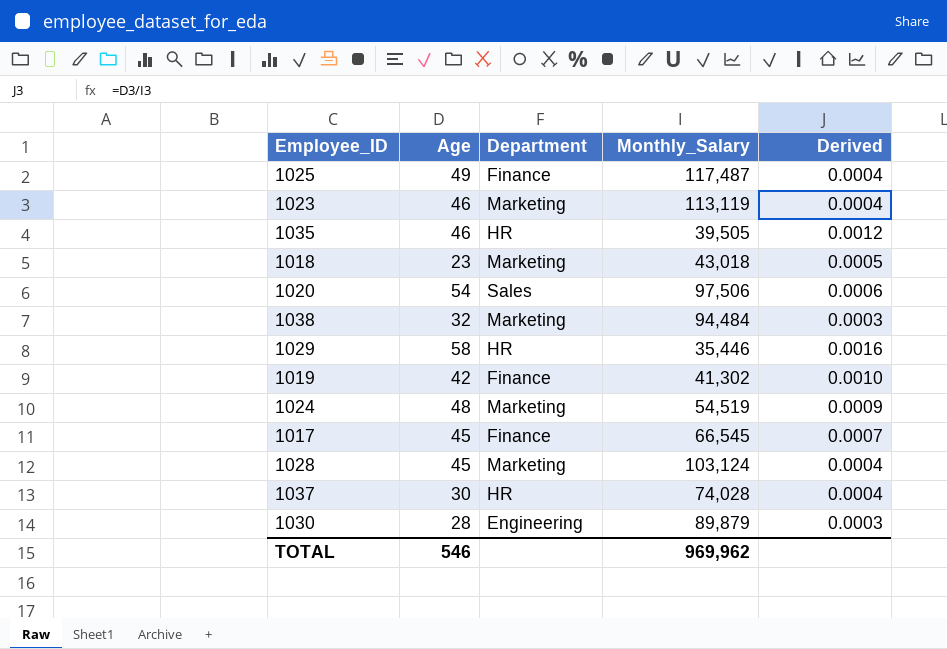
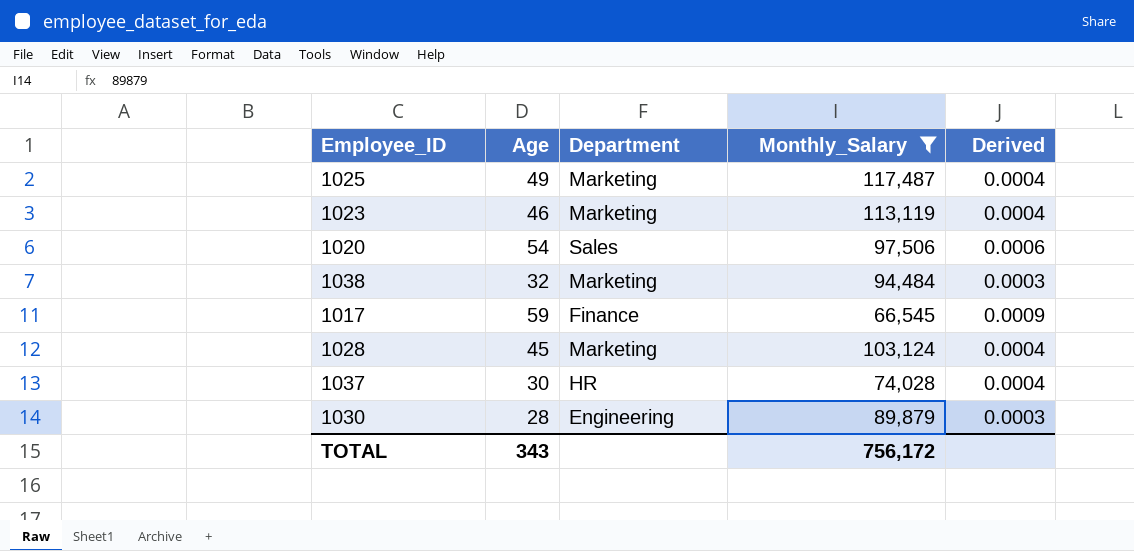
filter: none -> Monthly_Salary >= 66,545
1025 | Department: Finance -> Marketing
1017 | Age: 45 -> 59
1017 | Derived: 0.0007 -> 0.0009
TOTAL | Age: 546 -> 343
TOTAL | Monthly_Salary: 969,962 -> 756,172

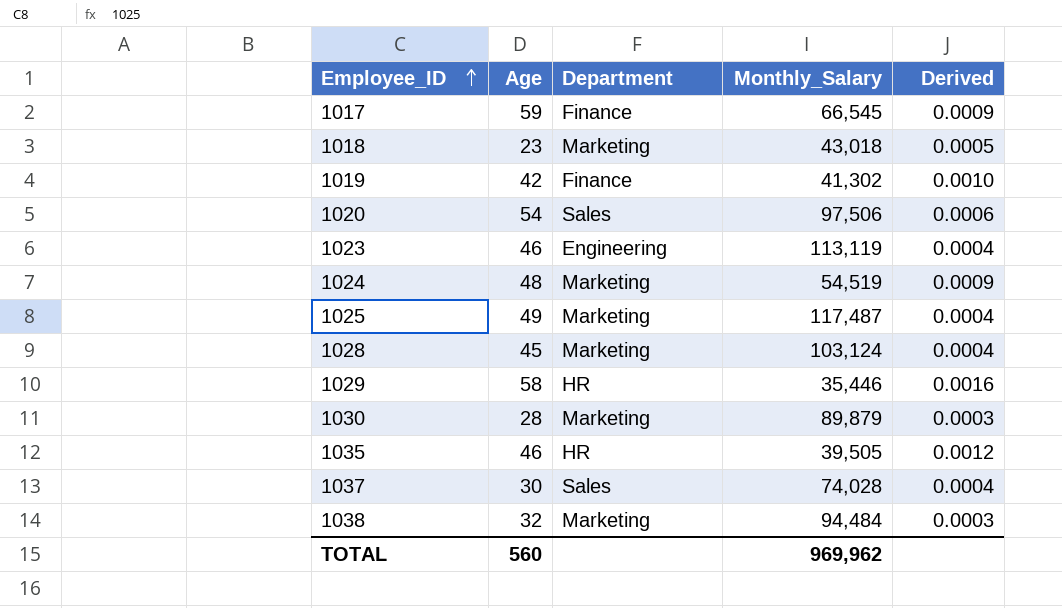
filter: Monthly_Salary >= 66,545 -> none
row order: none -> Employee_ID ascending
1023 | Department: Marketing -> Engineering
1030 | Department: Engineering -> Marketing
1037 | Department: HR -> Sales
TOTAL | Age: 343 -> 560
TOTAL | Monthly_Salary: 756,172 -> 969,962

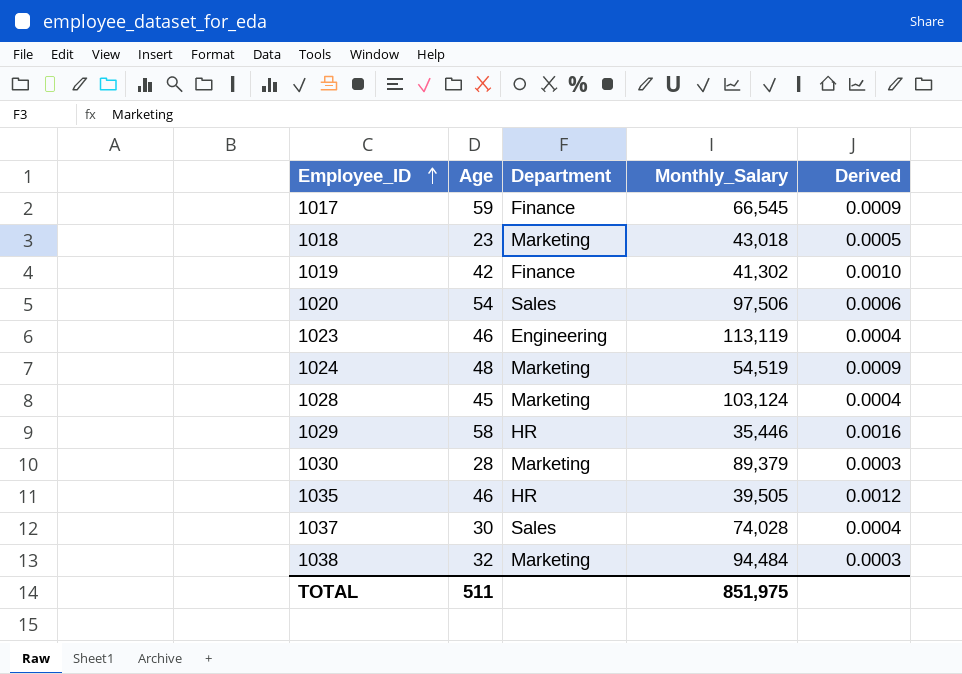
row 1025: 49 | Marketing | 117,487 | 0.0004 -> none
1030 | Monthly_Salary: 89,879 -> 89,379
TOTAL | Age: 560 -> 511
TOTAL | Monthly_Salary: 969,962 -> 851,975

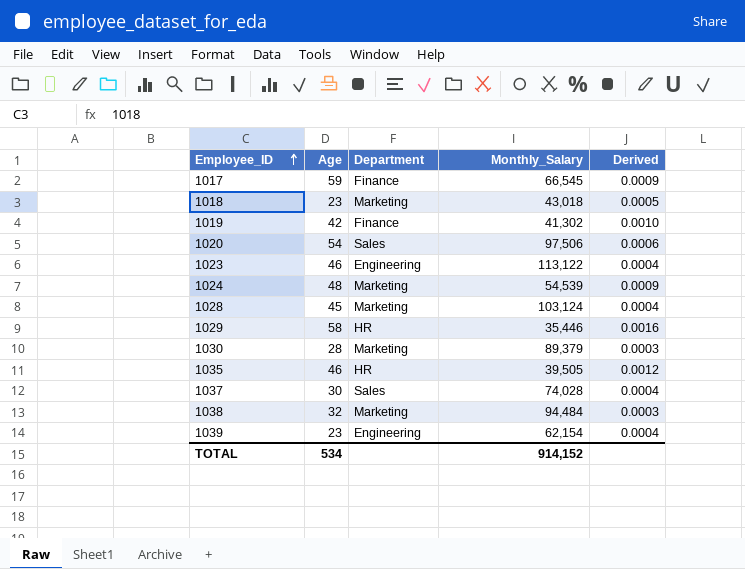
1023 | Monthly_Salary: 113,119 -> 113,122
1024 | Monthly_Salary: 54,519 -> 54,539
row 1039: none -> 23 | Engineering | 62,154 | 0.0004
TOTAL | Age: 511 -> 534
TOTAL | Monthly_Salary: 851,975 -> 914,152

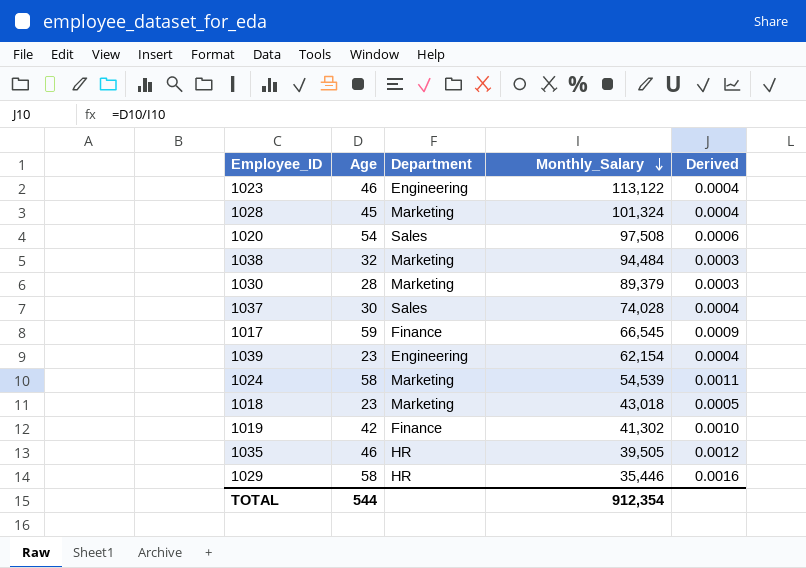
row order: Employee_ID ascending -> Monthly_Salary descending
1028 | Monthly_Salary: 103,124 -> 101,324
1020 | Monthly_Salary: 97,506 -> 97,508
1024 | Age: 48 -> 58
1024 | Derived: 0.0009 -> 0.0011
TOTAL | Age: 534 -> 544
TOTAL | Monthly_Salary: 914,152 -> 912,354

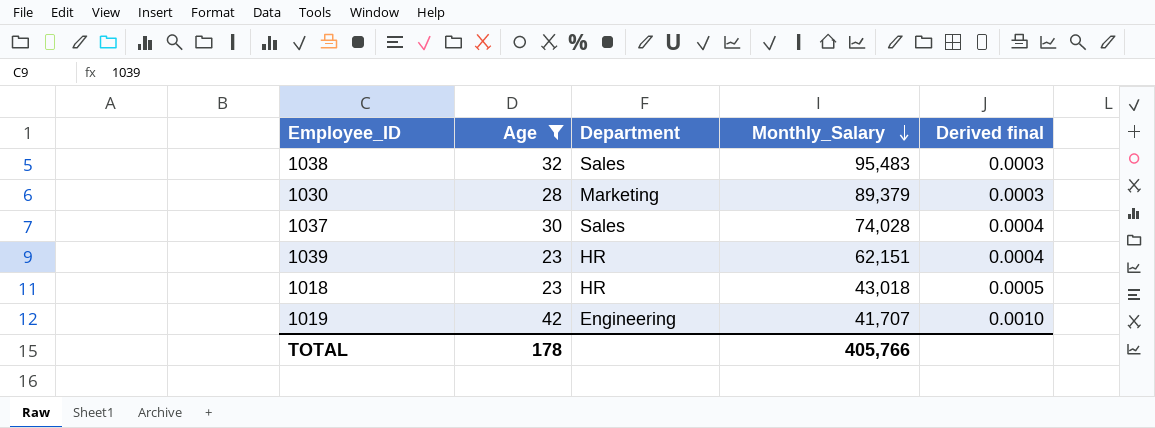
filter: none -> Age <= 42
column name: Derived -> Derived final
1038 | Department: Marketing -> Sales
1038 | Monthly_Salary: 94,484 -> 95,483
1039 | Department: Engineering -> HR
1039 | Monthly_Salary: 62,154 -> 62,151
1018 | Department: Marketing -> HR
1019 | Department: Finance -> Engineering
1019 | Monthly_Salary: 41,302 -> 41,707
TOTAL | Age: 544 -> 178
TOTAL | Monthly_Salary: 912,354 -> 405,766

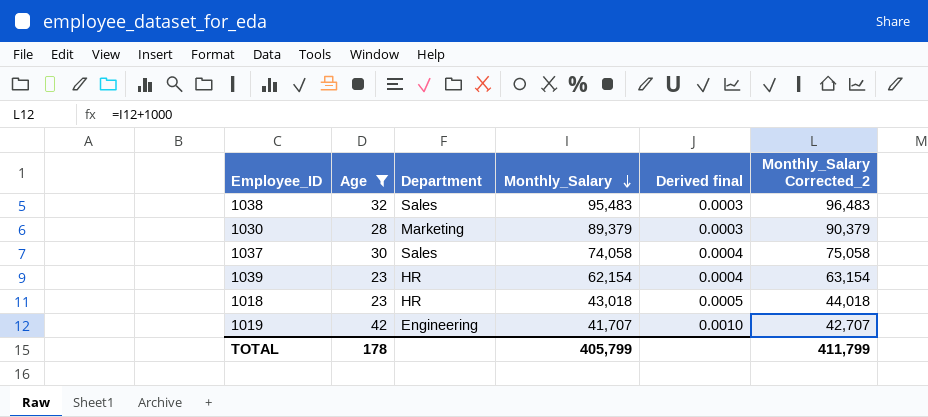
column Monthly_Salary Corrected_2 | formula: none -> [Monthly_Salary] + 1000
1037 | Monthly_Salary: 74,028 -> 74,058
1039 | Monthly_Salary: 62,151 -> 62,154
TOTAL | Monthly_Salary: 405,766 -> 405,799

